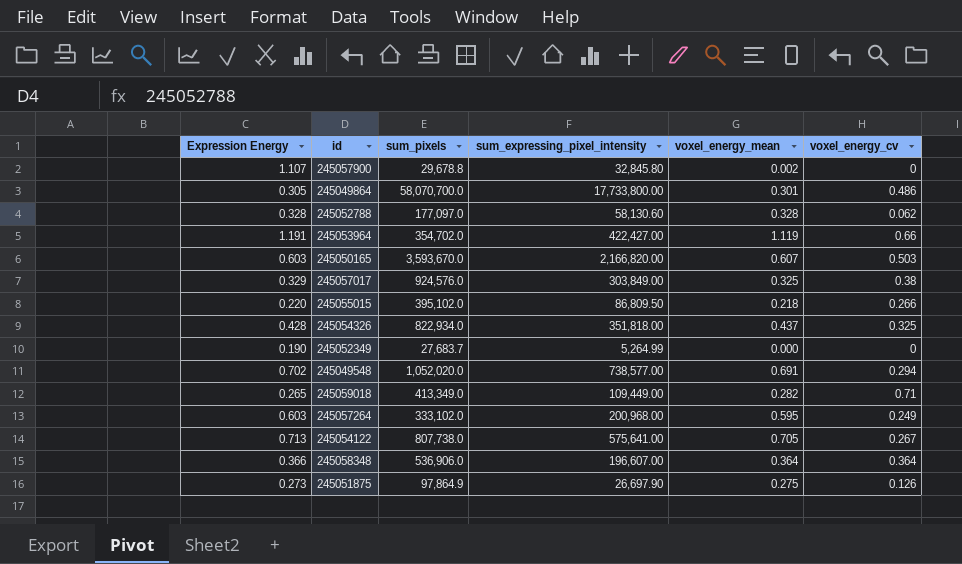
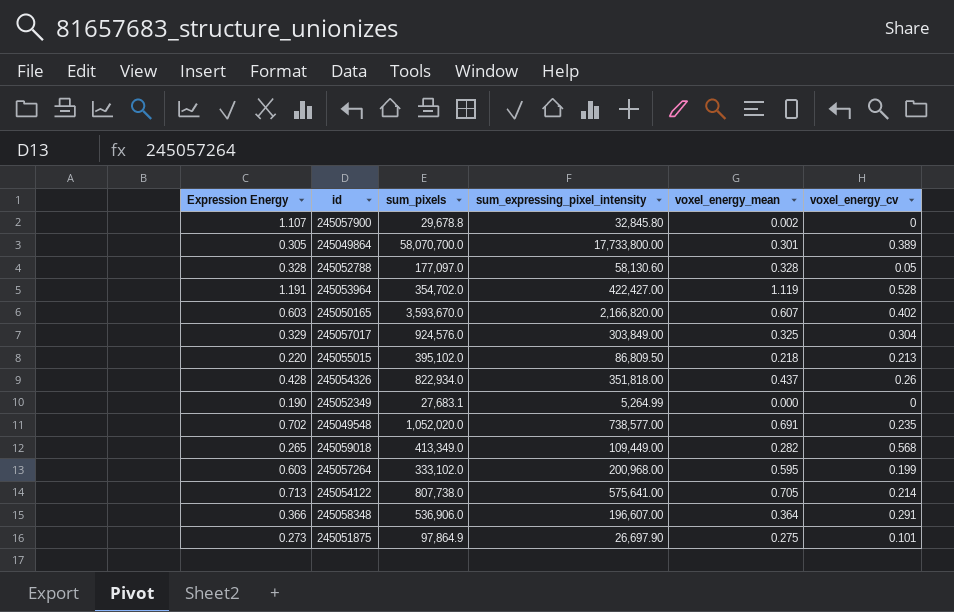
245049864 | voxel_energy_cv: 0.486 -> 0.389
245052788 | voxel_energy_cv: 0.062 -> 0.05
245053964 | voxel_energy_cv: 0.66 -> 0.528
245050165 | voxel_energy_cv: 0.503 -> 0.402
245057017 | voxel_energy_cv: 0.38 -> 0.304
245055015 | voxel_energy_cv: 0.266 -> 0.213
245054326 | voxel_energy_cv: 0.325 -> 0.26
245052349 | sum_pixels: 27,683.7 -> 27,683.1
245049548 | voxel_energy_cv: 0.294 -> 0.235
245059018 | voxel_energy_cv: 0.71 -> 0.568
245057264 | voxel_energy_cv: 0.249 -> 0.199
245054122 | voxel_energy_cv: 0.267 -> 0.214
245058348 | voxel_energy_cv: 0.364 -> 0.291
245051875 | voxel_energy_cv: 0.126 -> 0.101

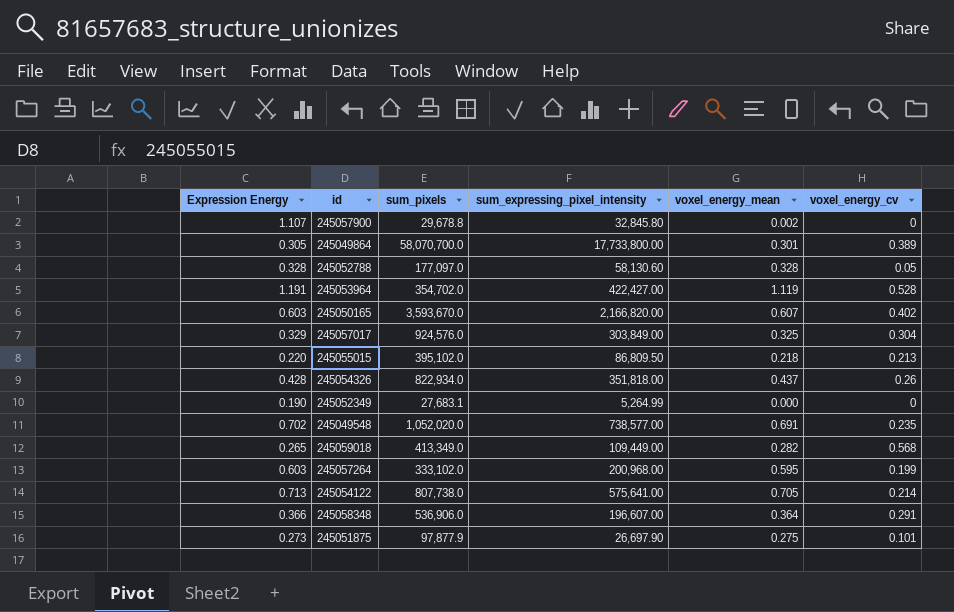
245051875 | sum_pixels: 97,864.9 -> 97,877.9

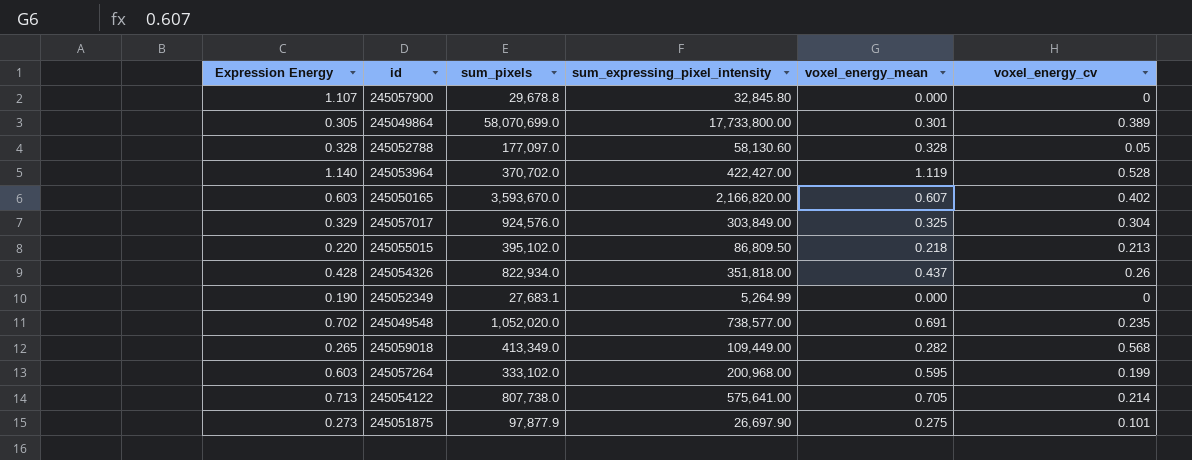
row 245058348: 0.366 | 536,906.0 | 196,607.00 | 0.364 | 0.291 -> none
245057900 | voxel_energy_mean: 0.002 -> 0.000
245049864 | sum_pixels: 58,070,700.0 -> 58,070,699.0
245053964 | Expression Energy: 1.191 -> 1.140
245053964 | sum_pixels: 354,702.0 -> 370,702.0

